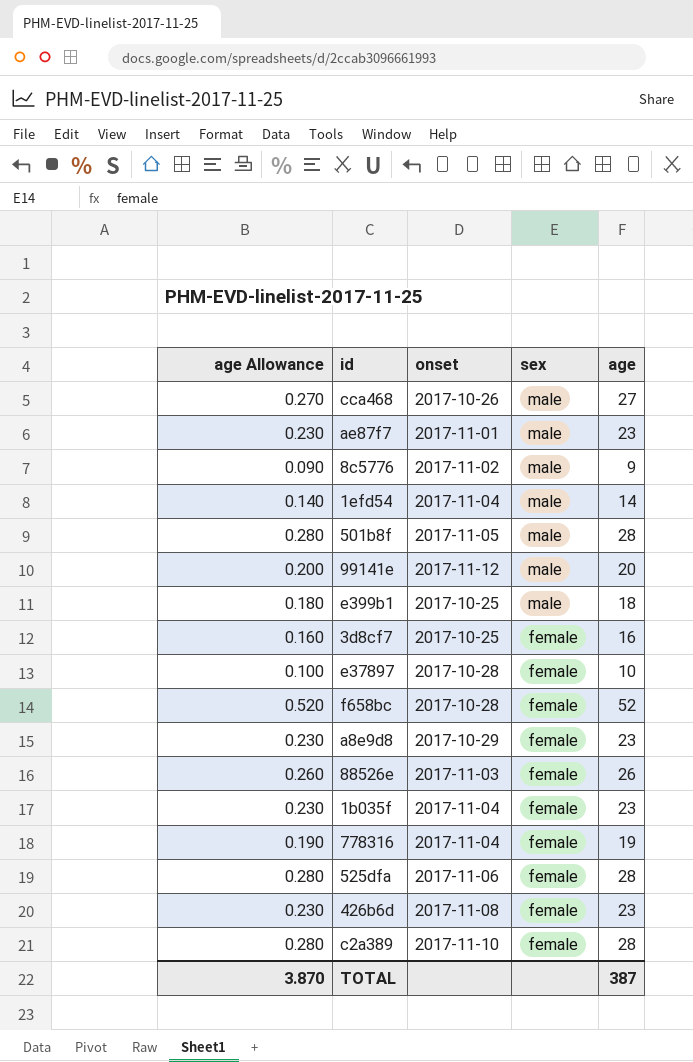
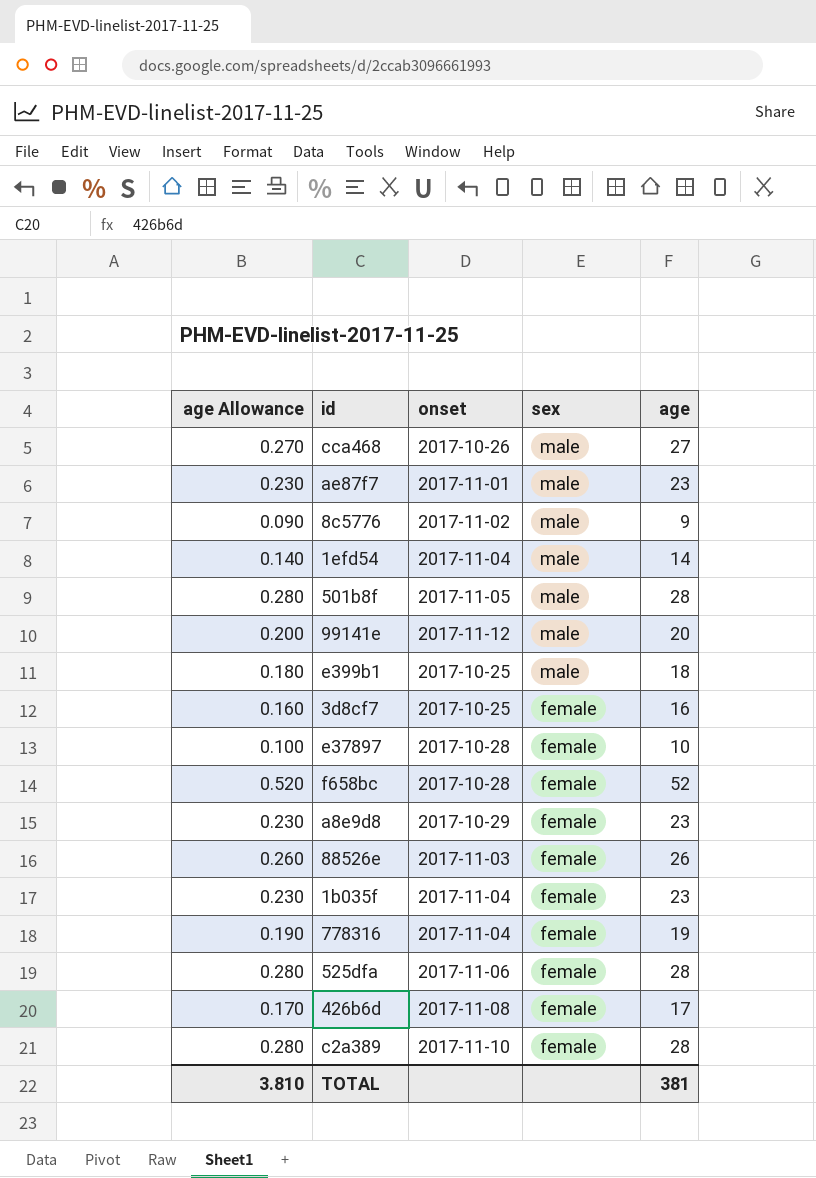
426b6d | age Allowance: 0.230 -> 0.170
426b6d | age: 23 -> 17
TOTAL | age Allowance: 3.870 -> 3.810
TOTAL | age: 387 -> 381

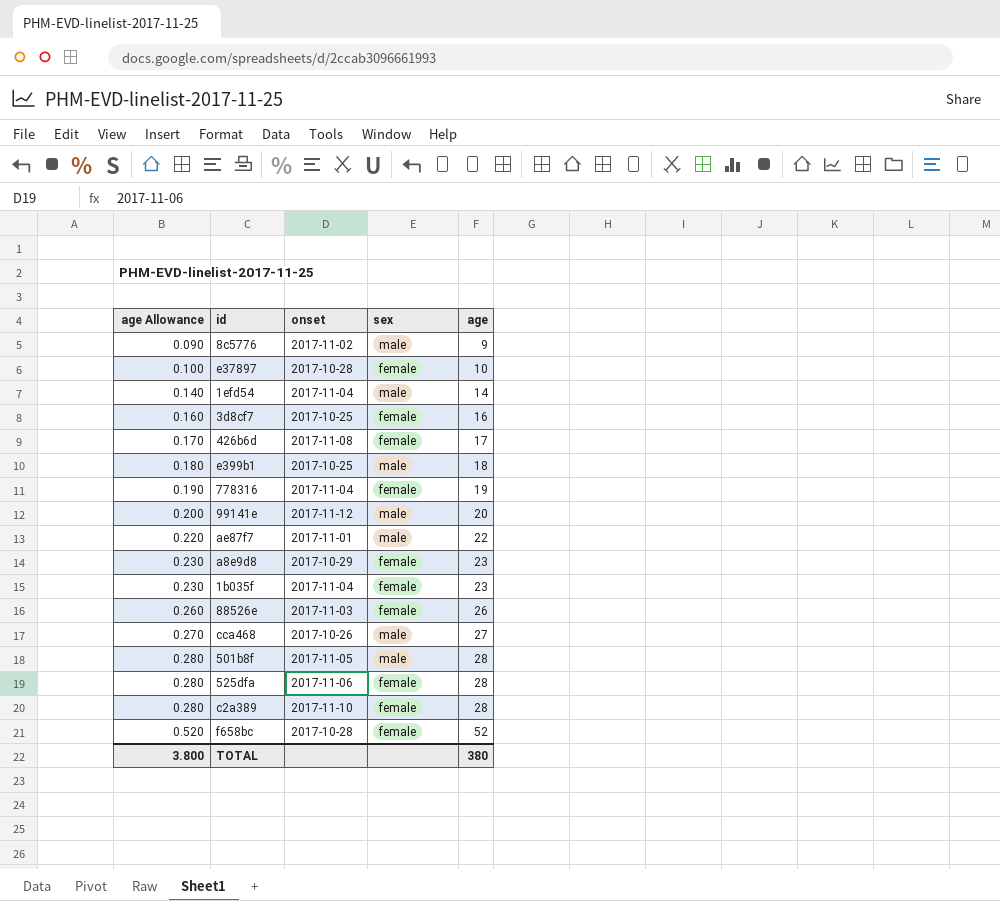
row order: sex descending -> age Allowance ascending
ae87f7 | age Allowance: 0.230 -> 0.220
ae87f7 | age: 23 -> 22
TOTAL | age Allowance: 3.810 -> 3.800
TOTAL | age: 381 -> 380

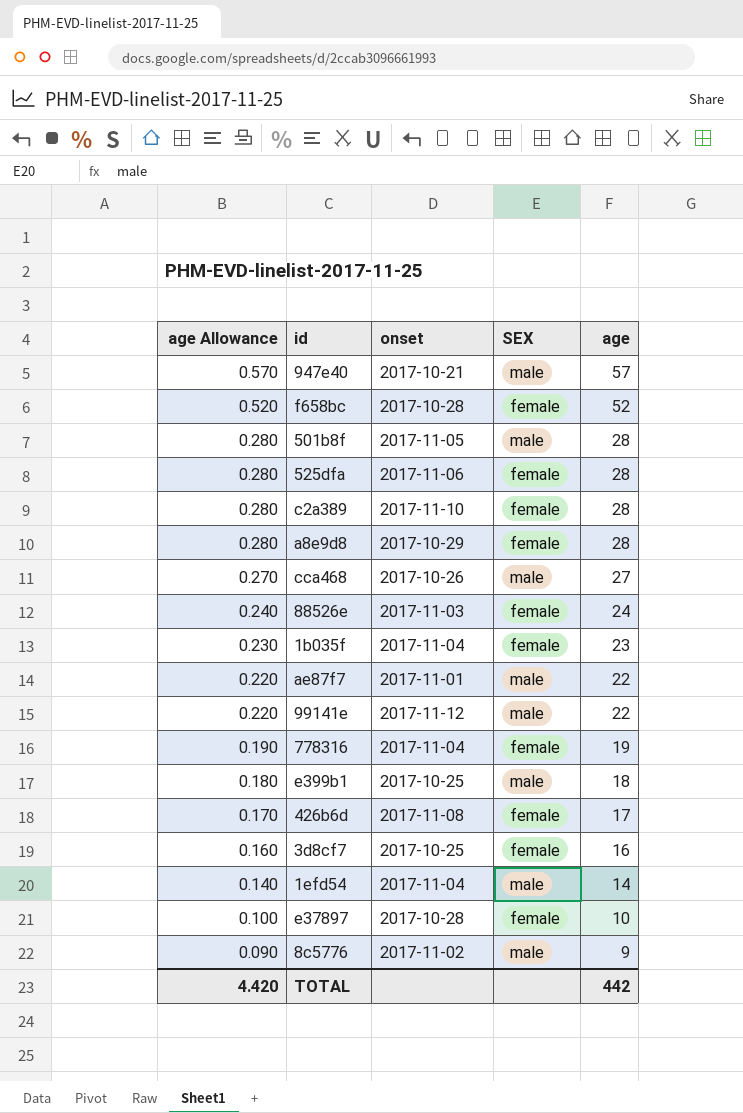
row order: age Allowance ascending -> age Allowance descending
column name: sex -> SEX
row 947e40: none -> 0.570 | 2017-10-21 | male | 57
a8e9d8 | age Allowance: 0.230 -> 0.280
a8e9d8 | age: 23 -> 28
88526e | age Allowance: 0.260 -> 0.240
88526e | age: 26 -> 24
99141e | age Allowance: 0.200 -> 0.220
99141e | age: 20 -> 22
TOTAL | age Allowance: 3.800 -> 4.420
TOTAL | age: 380 -> 442

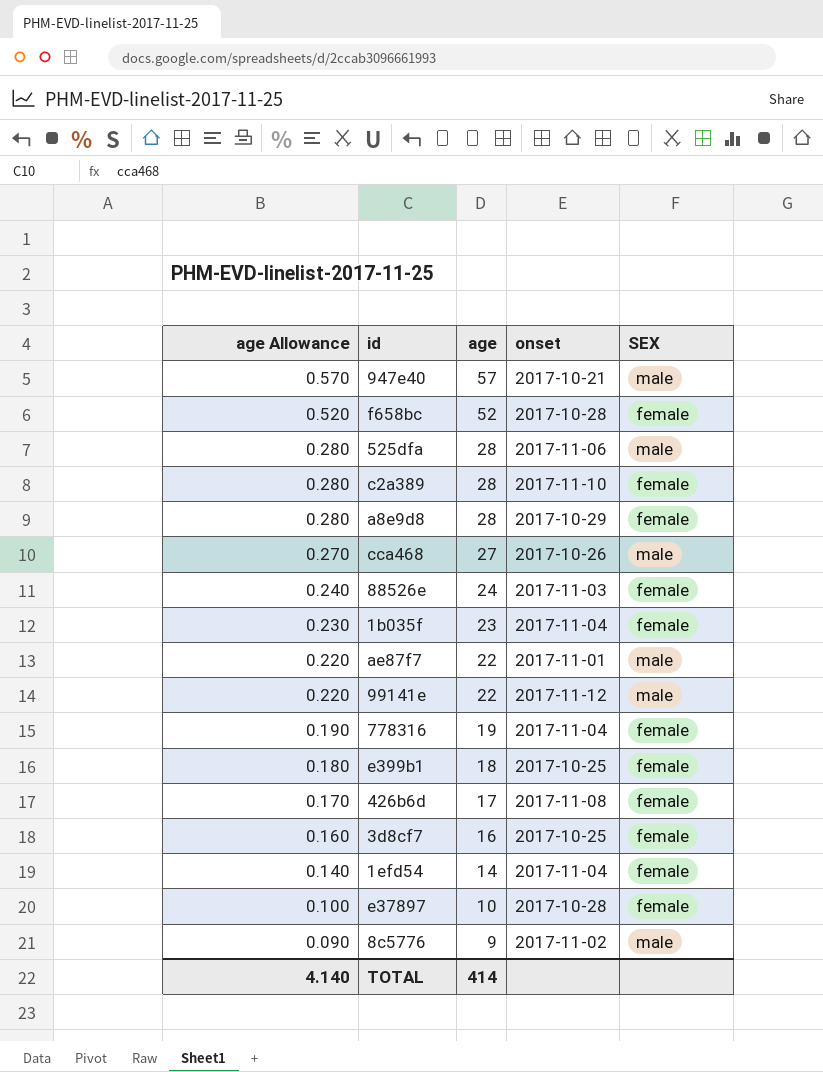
column age | position: 5 -> 3
row 501b8f: 0.280 | 2017-11-05 | male | 28 -> none
525dfa | SEX: female -> male
e399b1 | SEX: male -> female
1efd54 | SEX: male -> female
TOTAL | age Allowance: 4.420 -> 4.140
TOTAL | age: 442 -> 414

